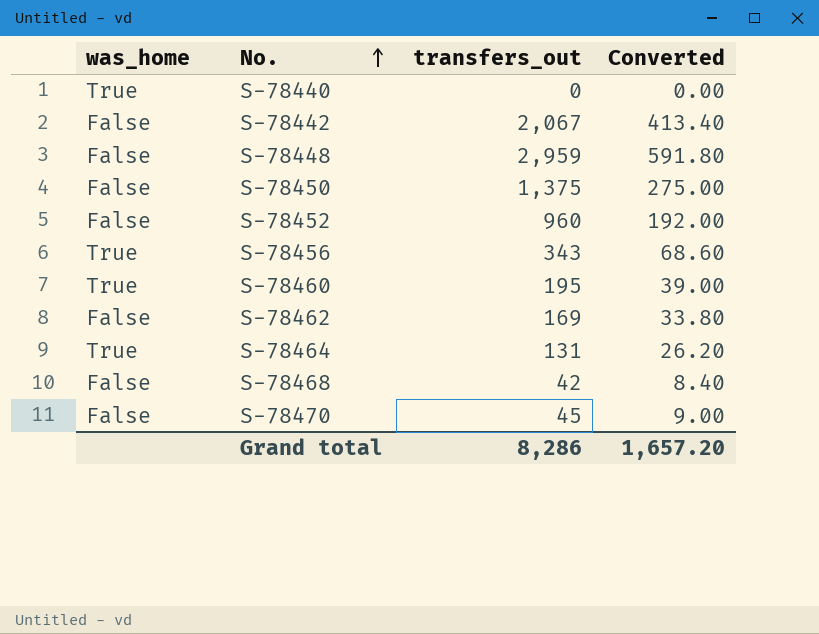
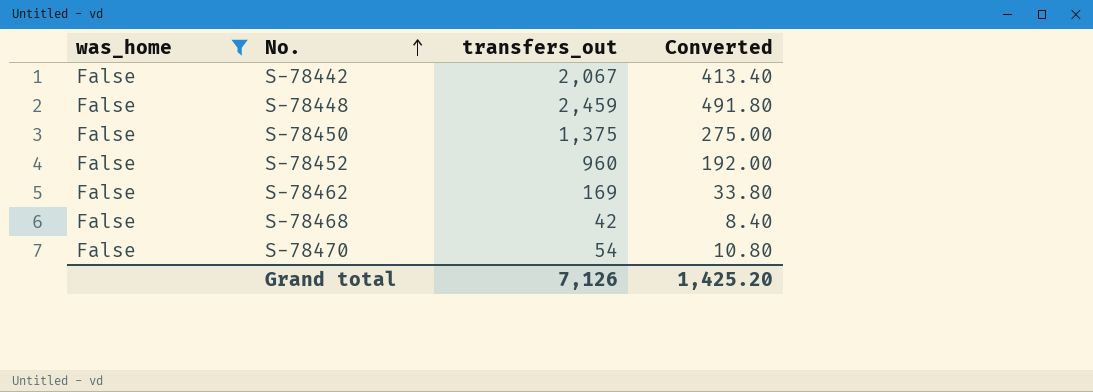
filter: none -> was_home = False
S-78448 | transfers_out: 2,959 -> 2,459
S-78448 | Converted: 591.80 -> 491.80
S-78470 | transfers_out: 45 -> 54
S-78470 | Converted: 9.00 -> 10.80
Grand total | transfers_out: 8,286 -> 7,126
Grand total | Converted: 1,657.20 -> 1,425.20

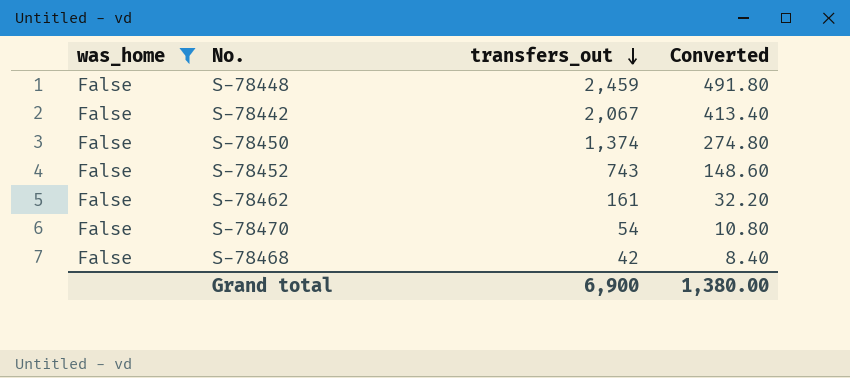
row order: No. ascending -> transfers_out descending
S-78450 | transfers_out: 1,375 -> 1,374
S-78450 | Converted: 275.00 -> 274.80
S-78452 | transfers_out: 960 -> 743
S-78452 | Converted: 192.00 -> 148.60
S-78462 | transfers_out: 169 -> 161
S-78462 | Converted: 33.80 -> 32.20
Grand total | transfers_out: 7,126 -> 6,900
Grand total | Converted: 1,425.20 -> 1,380.00

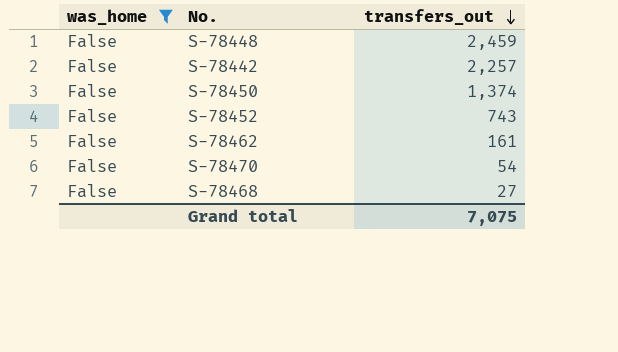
column Converted | formula: [transfers_out] * 0.2 -> none
S-78442 | transfers_out: 2,067 -> 2,257
S-78468 | transfers_out: 42 -> 27
Grand total | transfers_out: 6,900 -> 7,075

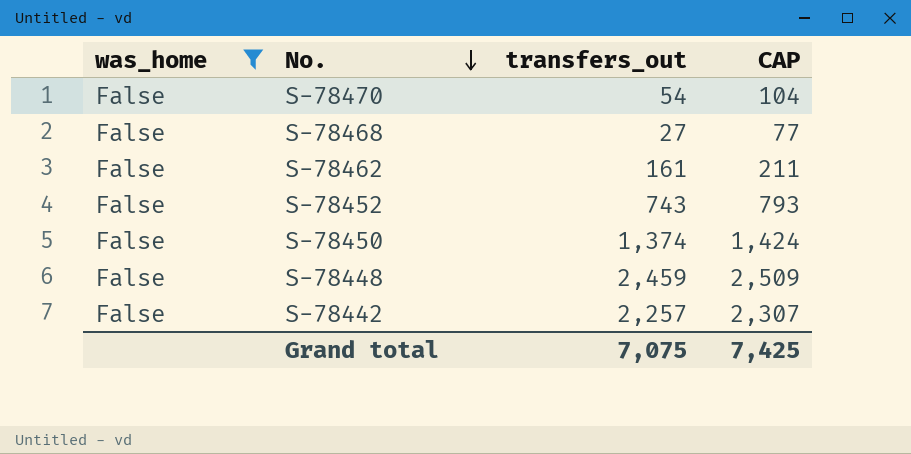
row order: transfers_out descending -> No. descending
column CAP | formula: none -> [transfers_out] + 50

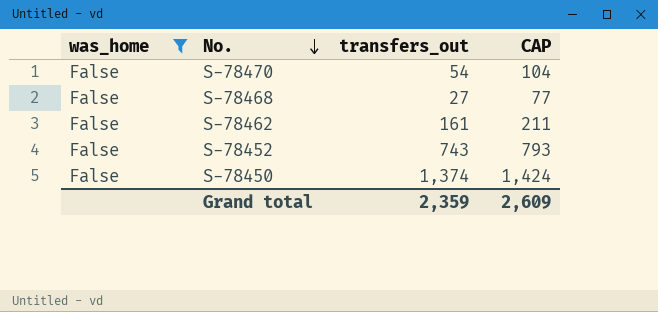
row S-78448: False | 2,459 | 2,509 -> none
row S-78442: False | 2,257 | 2,307 -> none
Grand total | transfers_out: 7,075 -> 2,359
Grand total | CAP: 7,425 -> 2,609

